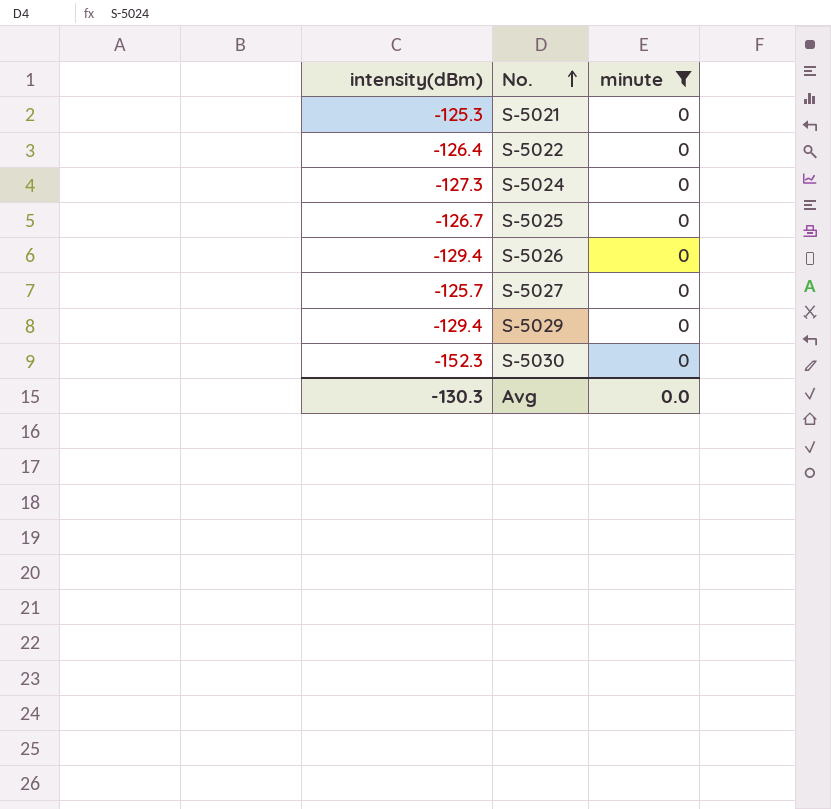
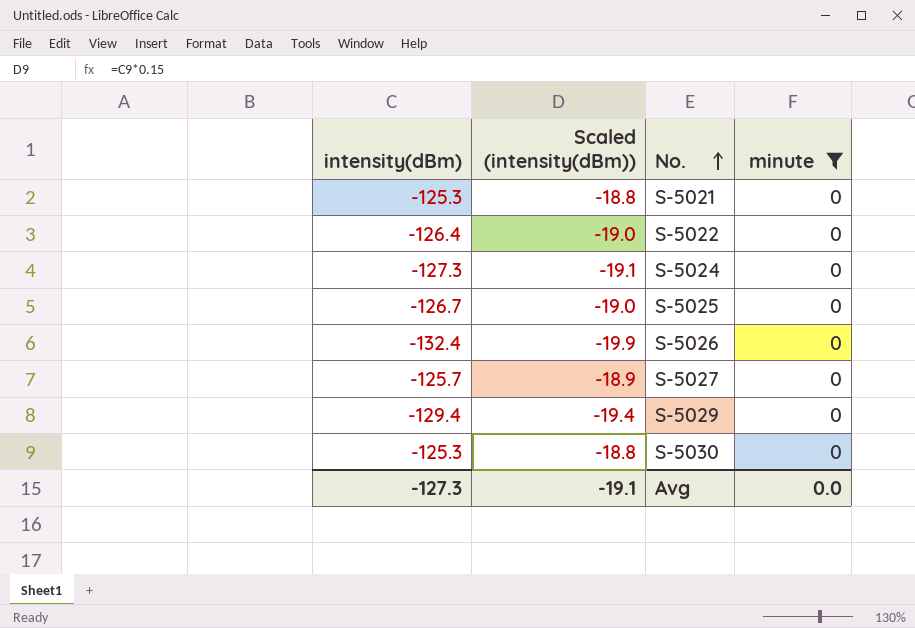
column Scaled (intensity(dBm)) | formula: none -> [intensity(dBm)] * 0.15
S-5026 | intensity(dBm): -129.4 -> -132.4
S-5030 | intensity(dBm): -152.3 -> -125.3
Avg | intensity(dBm): -130.3 -> -127.3

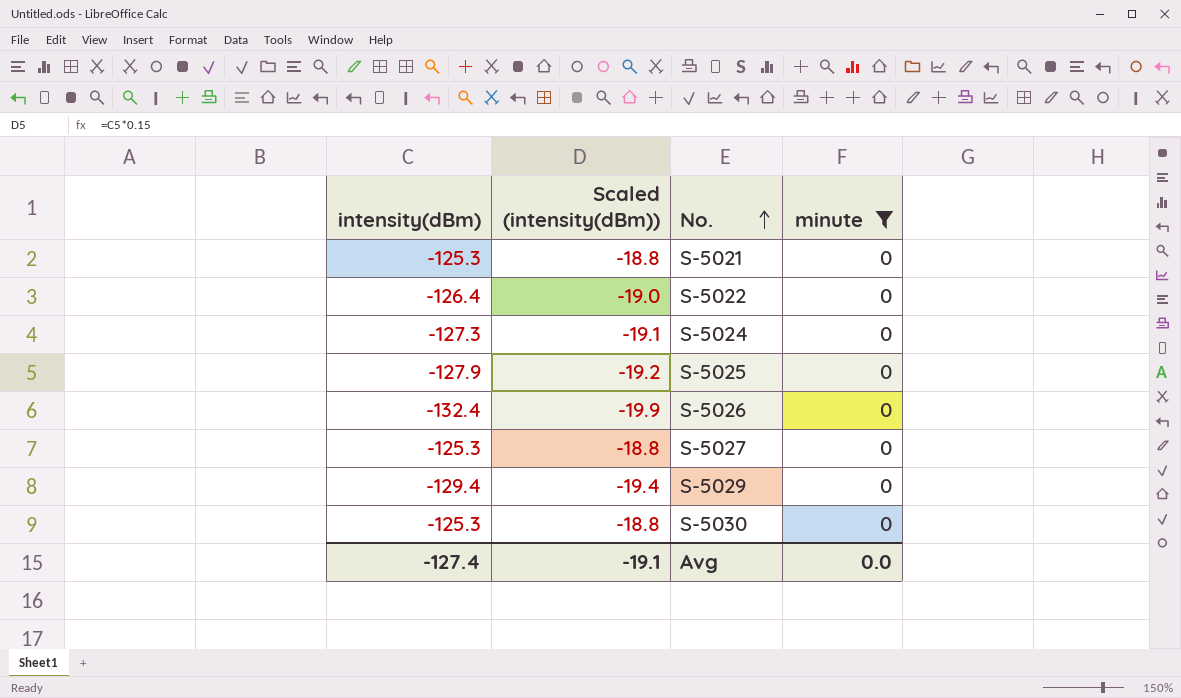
S-5025 | intensity(dBm): -126.7 -> -127.9
S-5025 | Scaled (intensity(dBm)): -19.0 -> -19.2
S-5027 | intensity(dBm): -125.7 -> -125.3
S-5027 | Scaled (intensity(dBm)): -18.9 -> -18.8
Avg | intensity(dBm): -127.3 -> -127.4

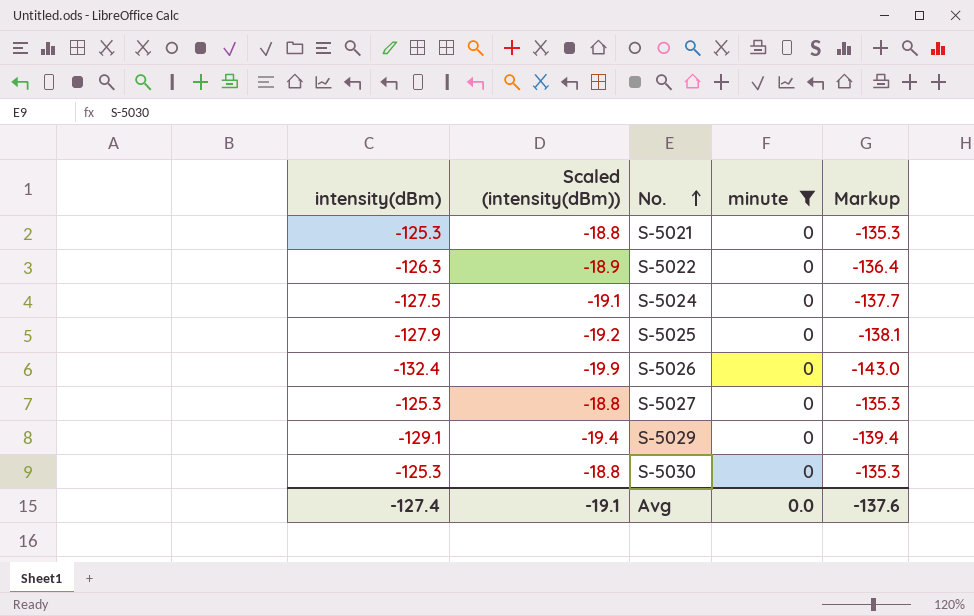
column Markup | formula: none -> [intensity(dBm)] * 1.08
S-5022 | intensity(dBm): -126.4 -> -126.3
S-5022 | Scaled (intensity(dBm)): -19.0 -> -18.9
S-5024 | intensity(dBm): -127.3 -> -127.5
S-5029 | intensity(dBm): -129.4 -> -129.1

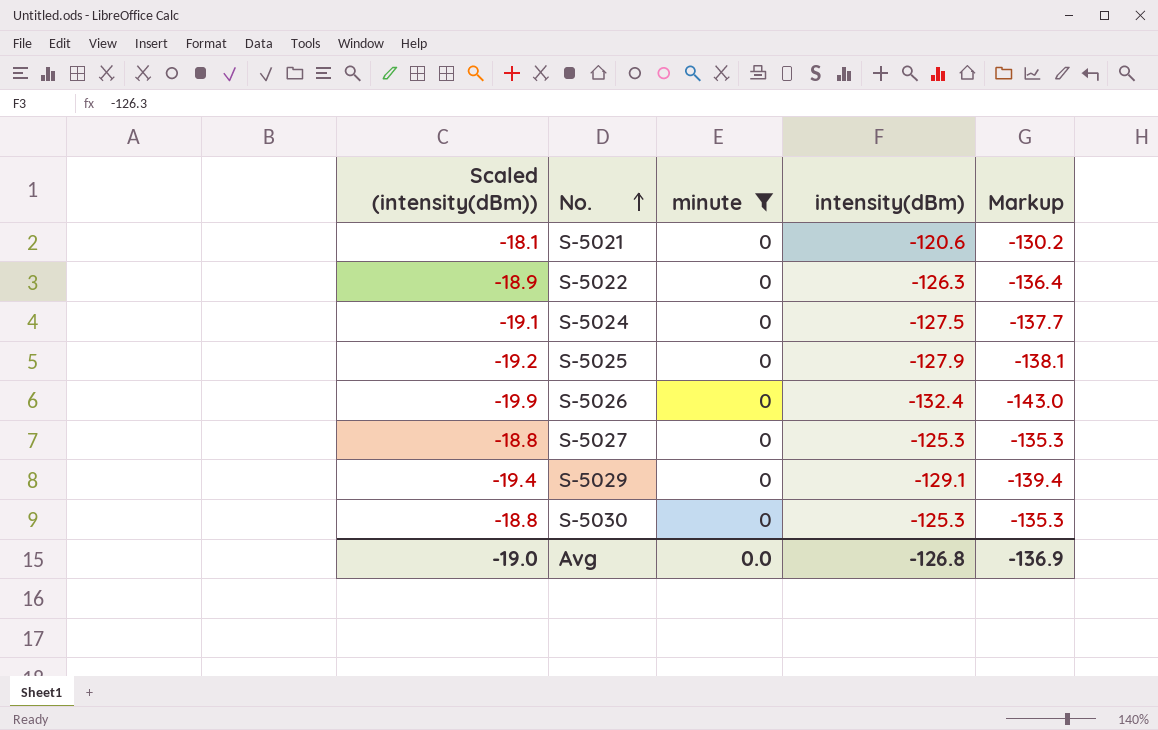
column intensity(dBm) | position: 1 -> 4
S-5021 | Scaled (intensity(dBm)): -18.8 -> -18.1
S-5021 | intensity(dBm): -125.3 -> -120.6
S-5021 | Markup: -135.3 -> -130.2
Avg | Scaled (intensity(dBm)): -19.1 -> -19.0
Avg | intensity(dBm): -127.4 -> -126.8
Avg | Markup: -137.6 -> -136.9

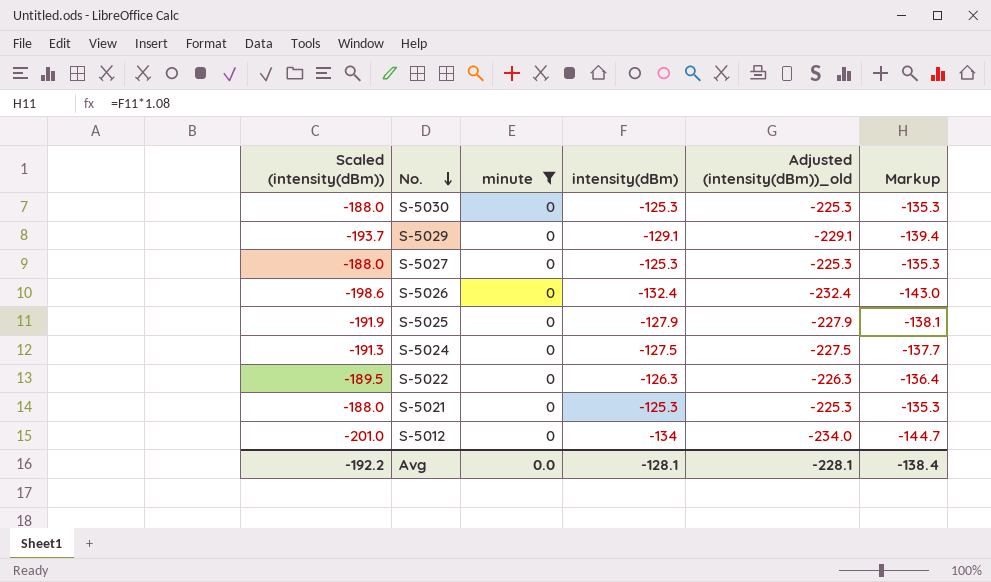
row order: No. ascending -> No. descending
column Scaled (intensity(dBm)) | formula: [intensity(dBm)] * 0.15 -> [intensity(dBm)] * 1.5
column Adjusted (intensity(dBm))_old | formula: none -> [intensity(dBm)] - 100
S-5021 | intensity(dBm): -120.6 -> -125.3
S-5021 | Markup: -130.2 -> -135.3
row S-5012: none -> -201.0 | 0 | -134 | -234.0 | -144.7
Avg | Scaled (intensity(dBm)): -19.0 -> -192.2
Avg | intensity(dBm): -126.8 -> -128.1
Avg | Markup: -136.9 -> -138.4

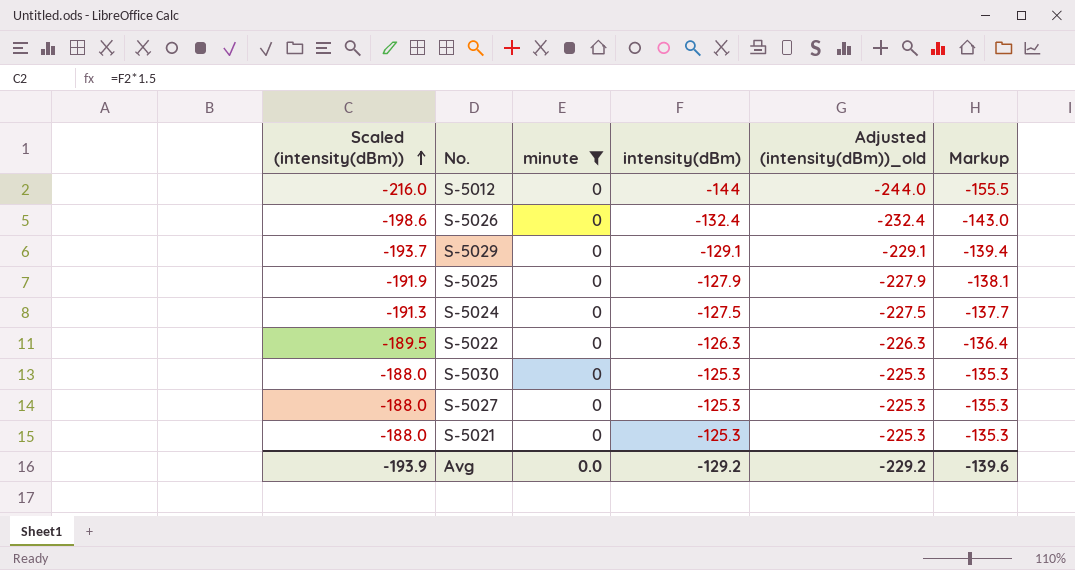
row order: No. descending -> Scaled (intensity(dBm)) ascending
S-5012 | Scaled (intensity(dBm)): -201.0 -> -216.0
S-5012 | intensity(dBm): -134 -> -144
S-5012 | Adjusted (intensity(dBm))_old: -234.0 -> -244.0
S-5012 | Markup: -144.7 -> -155.5
Avg | Scaled (intensity(dBm)): -192.2 -> -193.9
Avg | intensity(dBm): -128.1 -> -129.2
Avg | Adjusted (intensity(dBm))_old: -228.1 -> -229.2
Avg | Markup: -138.4 -> -139.6

